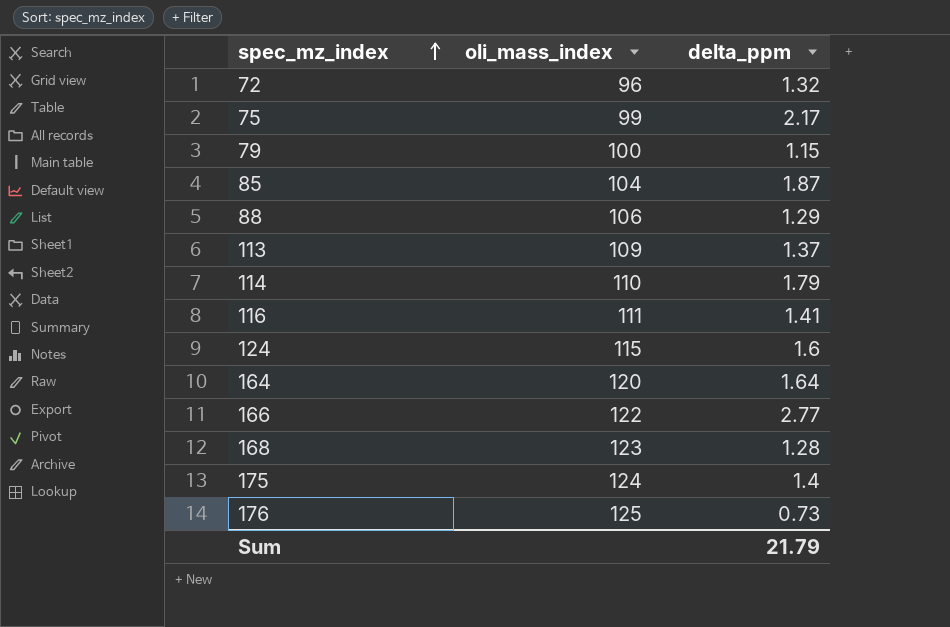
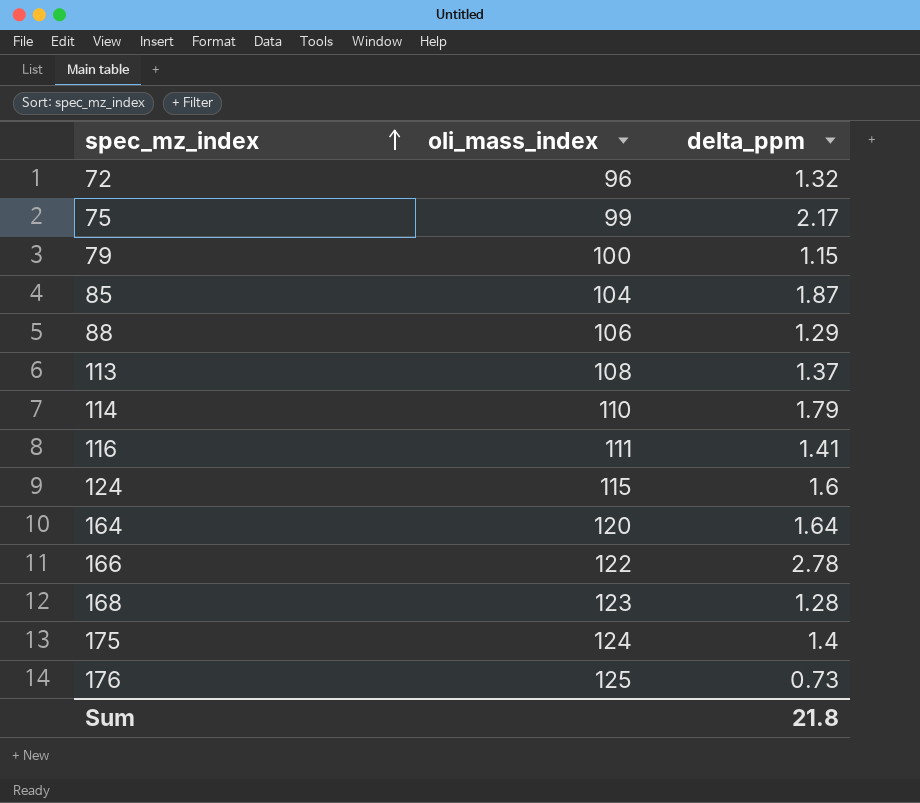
113 | oli_mass_index: 109 -> 108
166 | delta_ppm: 2.77 -> 2.78
Sum | delta_ppm: 21.79 -> 21.8

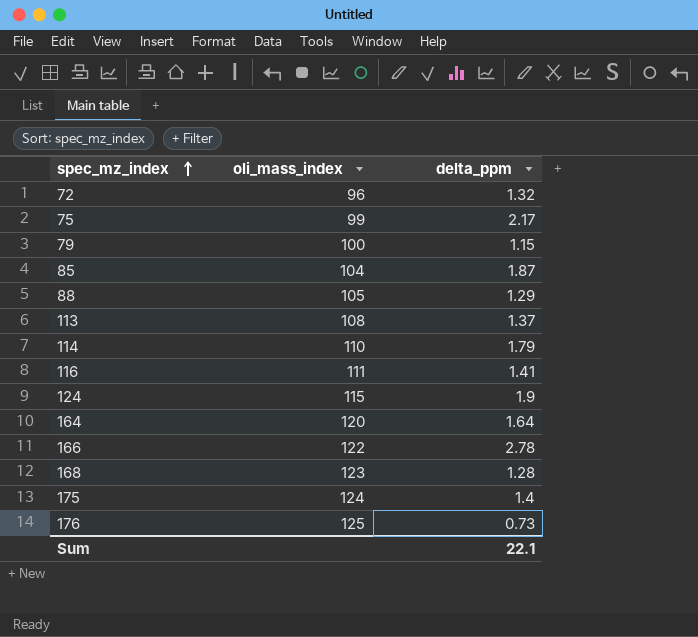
88 | oli_mass_index: 106 -> 105
124 | delta_ppm: 1.6 -> 1.9
Sum | delta_ppm: 21.8 -> 22.1

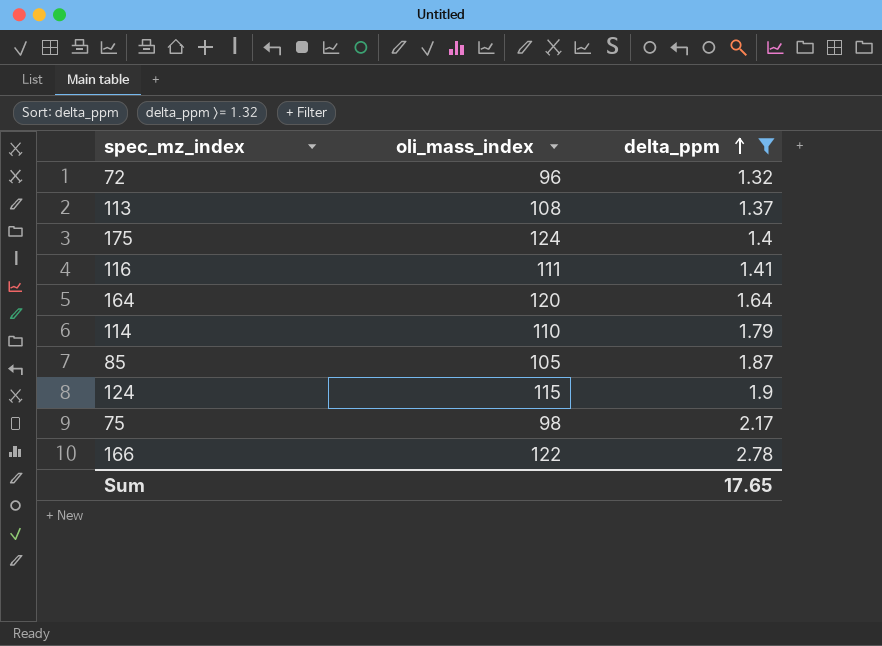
filter: none -> delta_ppm >= 1.32
row order: spec_mz_index ascending -> delta_ppm ascending
85 | oli_mass_index: 104 -> 105
75 | oli_mass_index: 99 -> 98
Sum | delta_ppm: 22.1 -> 17.65

